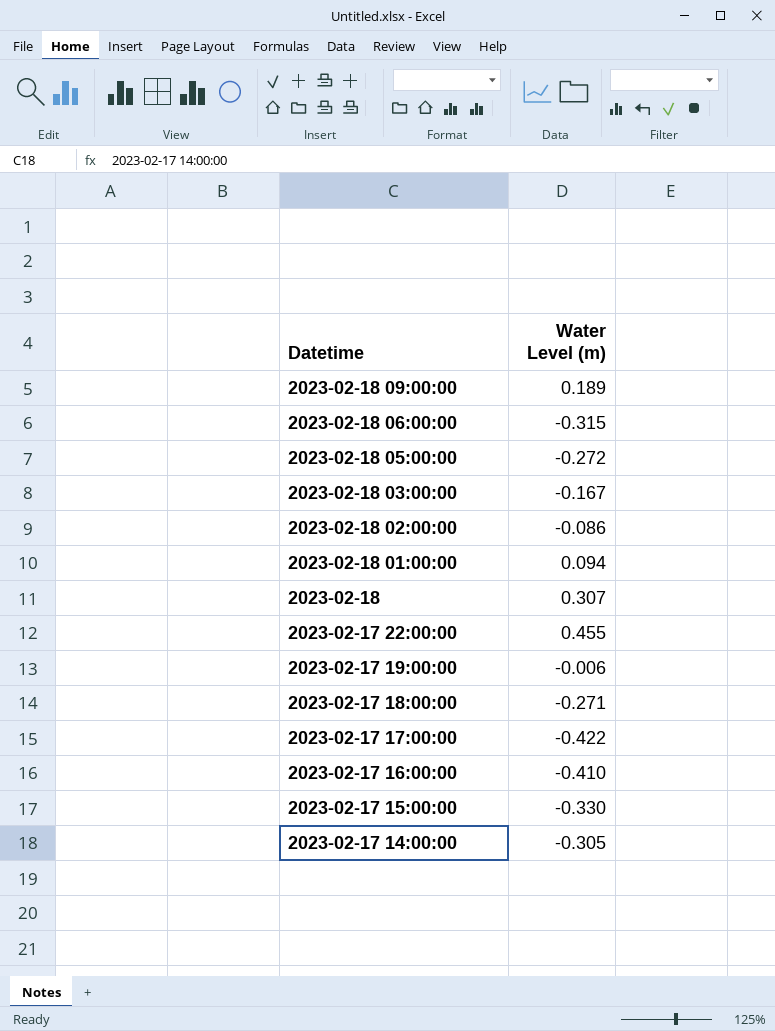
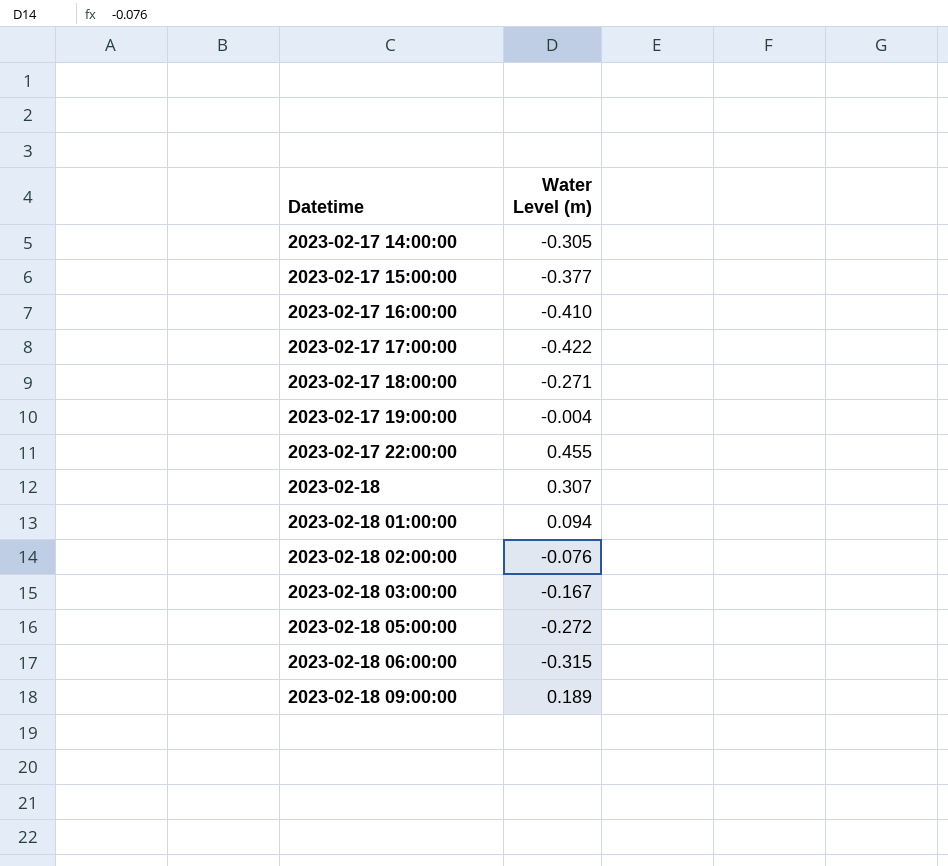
row order: Datetime descending -> Datetime ascending
2023-02-17 15:00:00 | Water Level (m): -0.330 -> -0.377
2023-02-17 19:00:00 | Water Level (m): -0.006 -> -0.004
2023-02-18 02:00:00 | Water Level (m): -0.086 -> -0.076

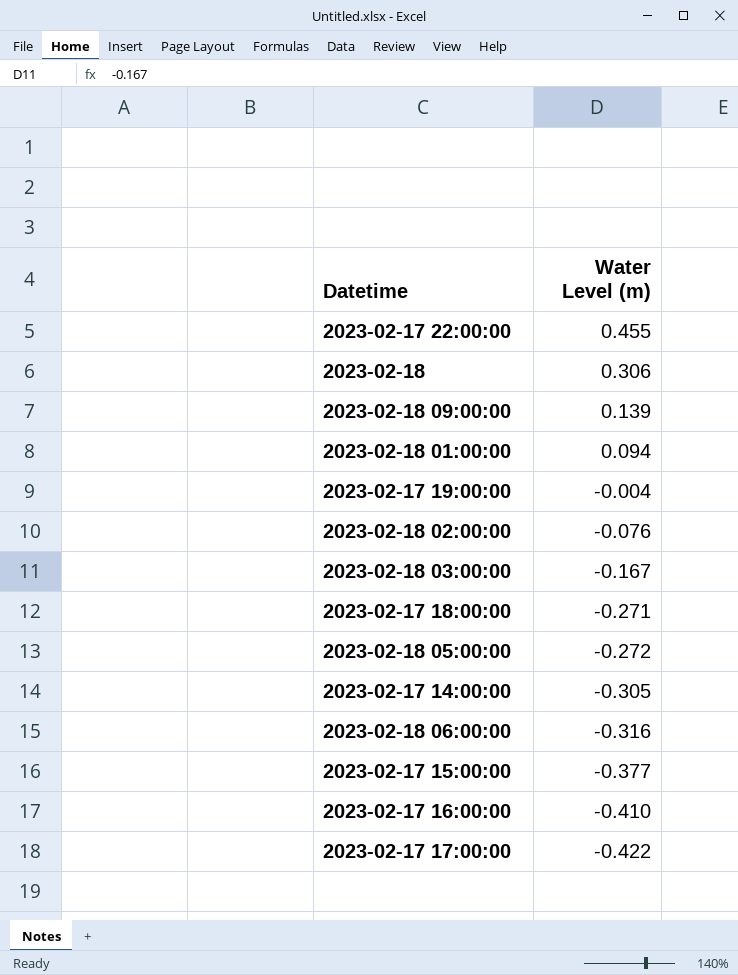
row order: Datetime ascending -> Water Level (m) descending
2023-02-18 | Water Level (m): 0.307 -> 0.306
2023-02-18 09:00:00 | Water Level (m): 0.189 -> 0.139
2023-02-18 06:00:00 | Water Level (m): -0.315 -> -0.316

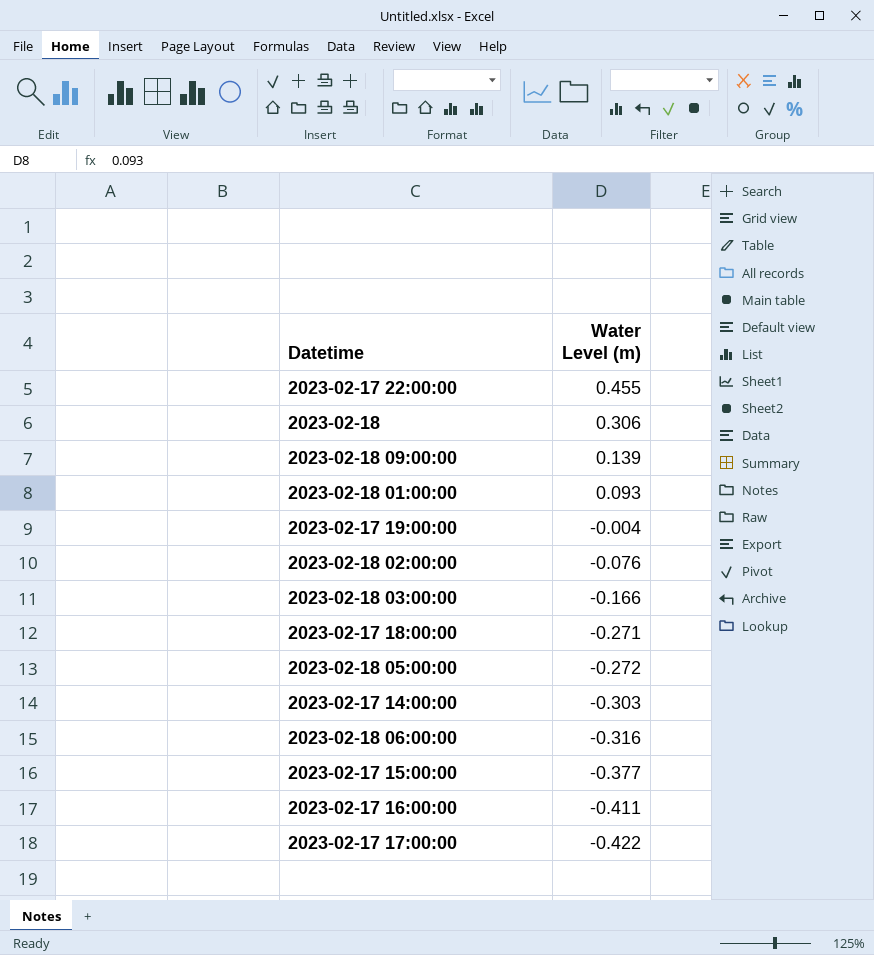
2023-02-18 01:00:00 | Water Level (m): 0.094 -> 0.093
2023-02-18 03:00:00 | Water Level (m): -0.167 -> -0.166
2023-02-17 14:00:00 | Water Level (m): -0.305 -> -0.303
2023-02-17 16:00:00 | Water Level (m): -0.410 -> -0.411

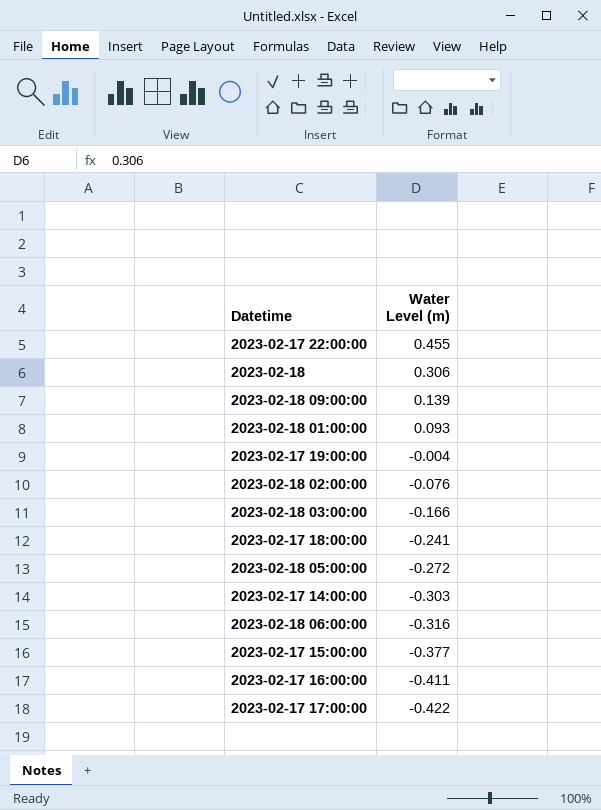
2023-02-17 18:00:00 | Water Level (m): -0.271 -> -0.241

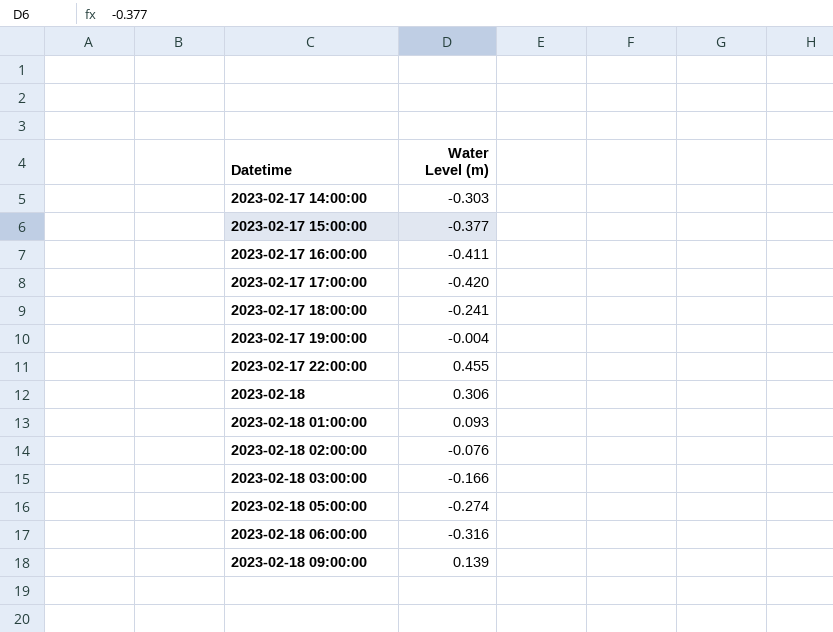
row order: Water Level (m) descending -> Datetime ascending
2023-02-17 17:00:00 | Water Level (m): -0.422 -> -0.420
2023-02-18 05:00:00 | Water Level (m): -0.272 -> -0.274

